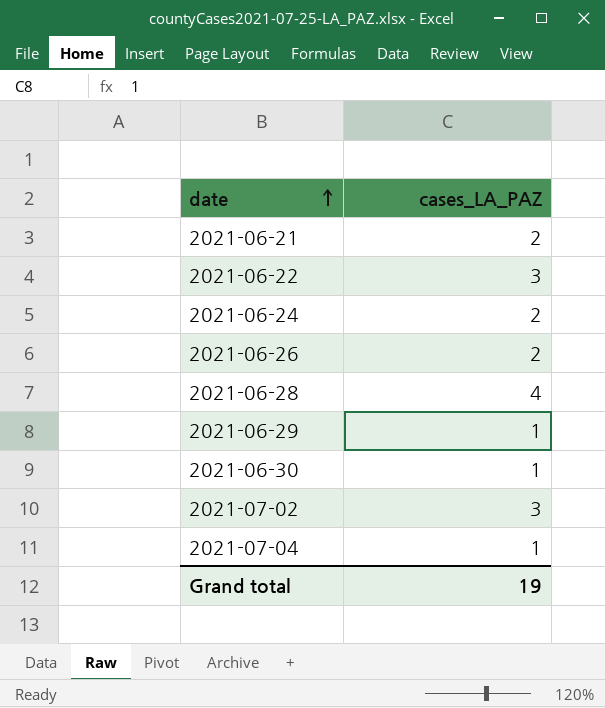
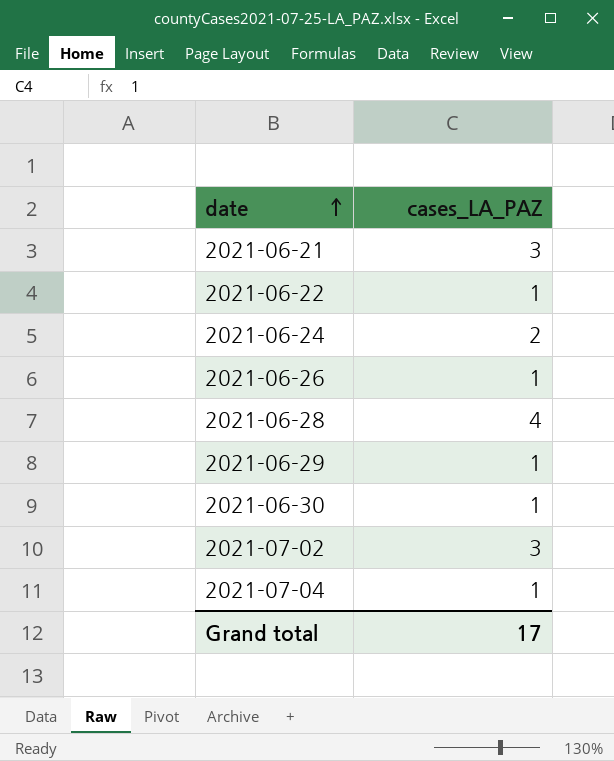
2021-06-21 | cases_LA_PAZ: 2 -> 3
2021-06-22 | cases_LA_PAZ: 3 -> 1
2021-06-26 | cases_LA_PAZ: 2 -> 1
Grand total | cases_LA_PAZ: 19 -> 17

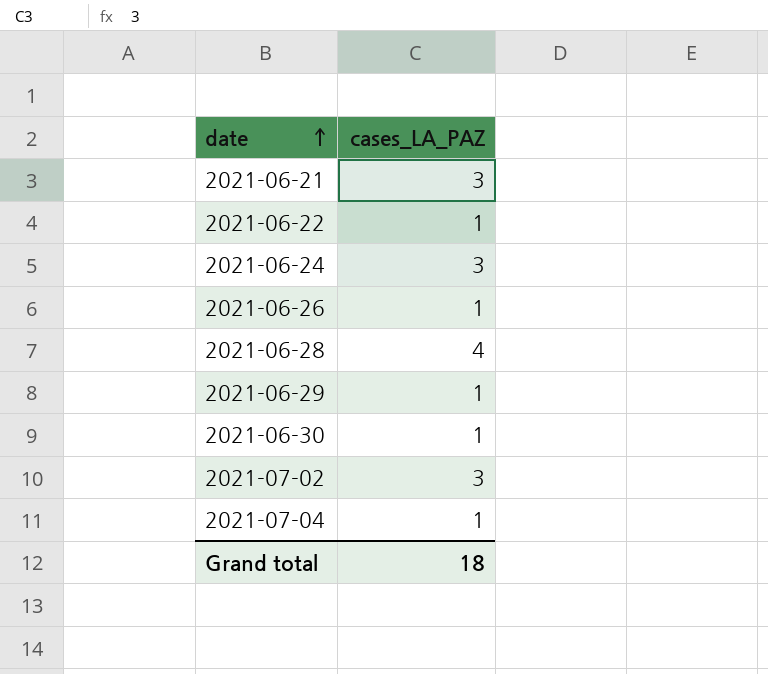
2021-06-24 | cases_LA_PAZ: 2 -> 3
Grand total | cases_LA_PAZ: 17 -> 18

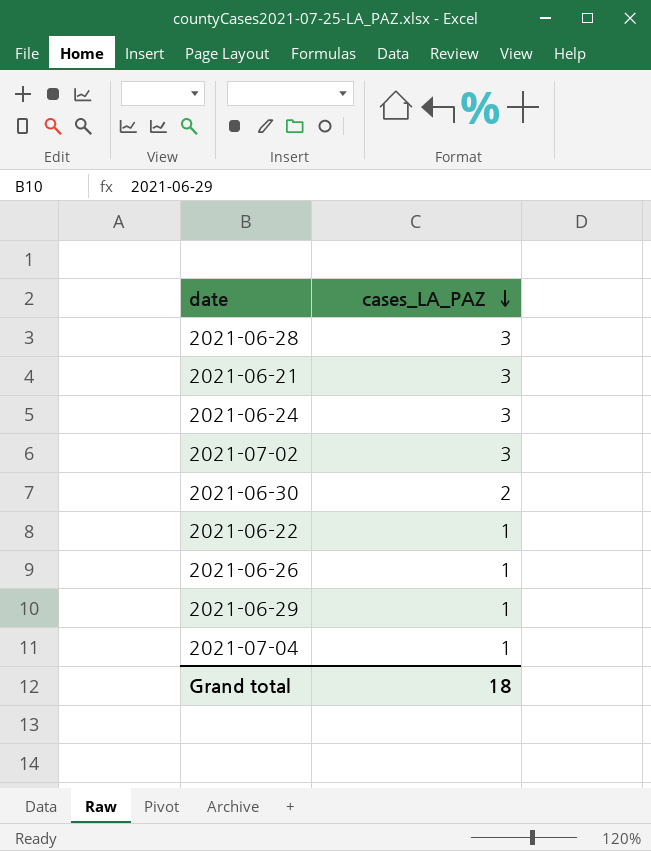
row order: date ascending -> cases_LA_PAZ descending
2021-06-28 | cases_LA_PAZ: 4 -> 3
2021-06-30 | cases_LA_PAZ: 1 -> 2

